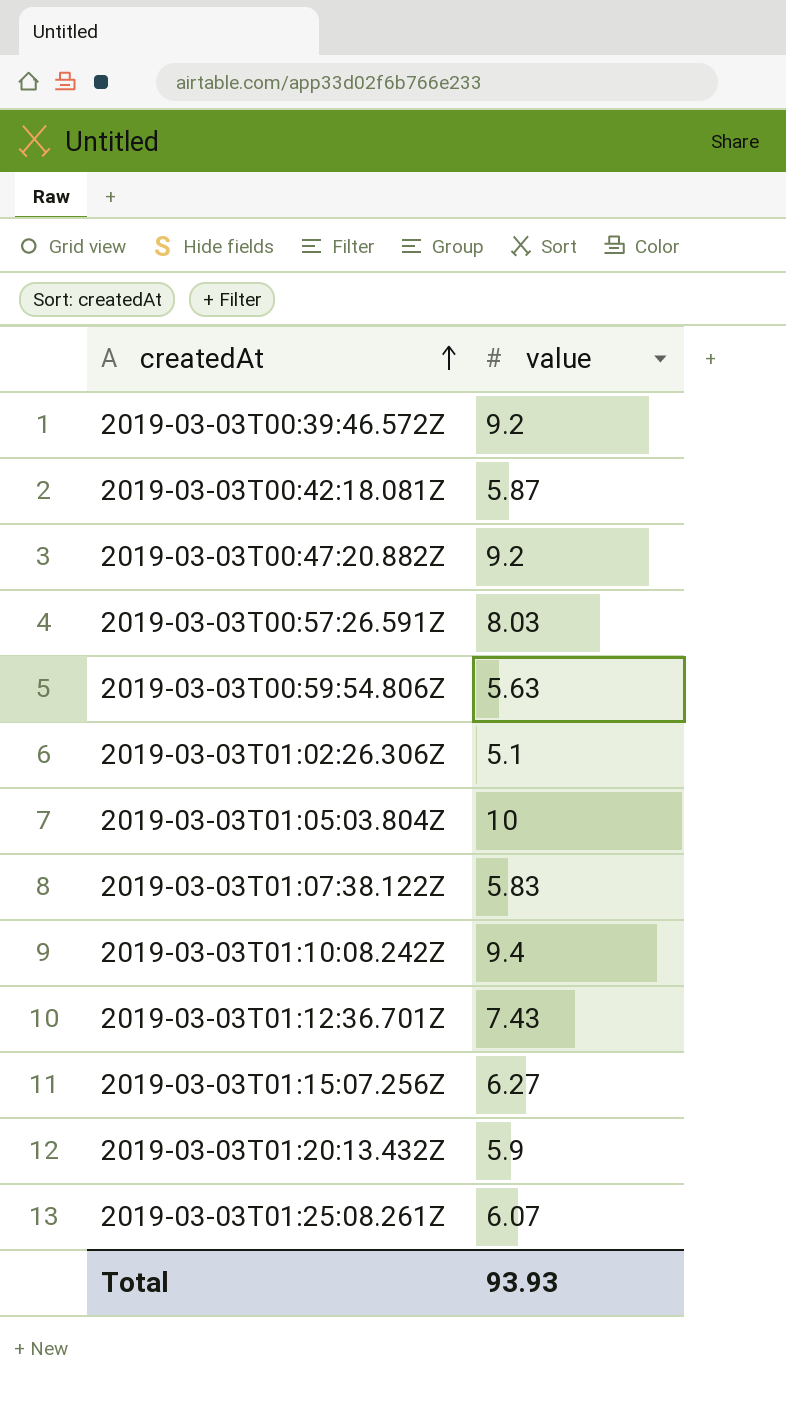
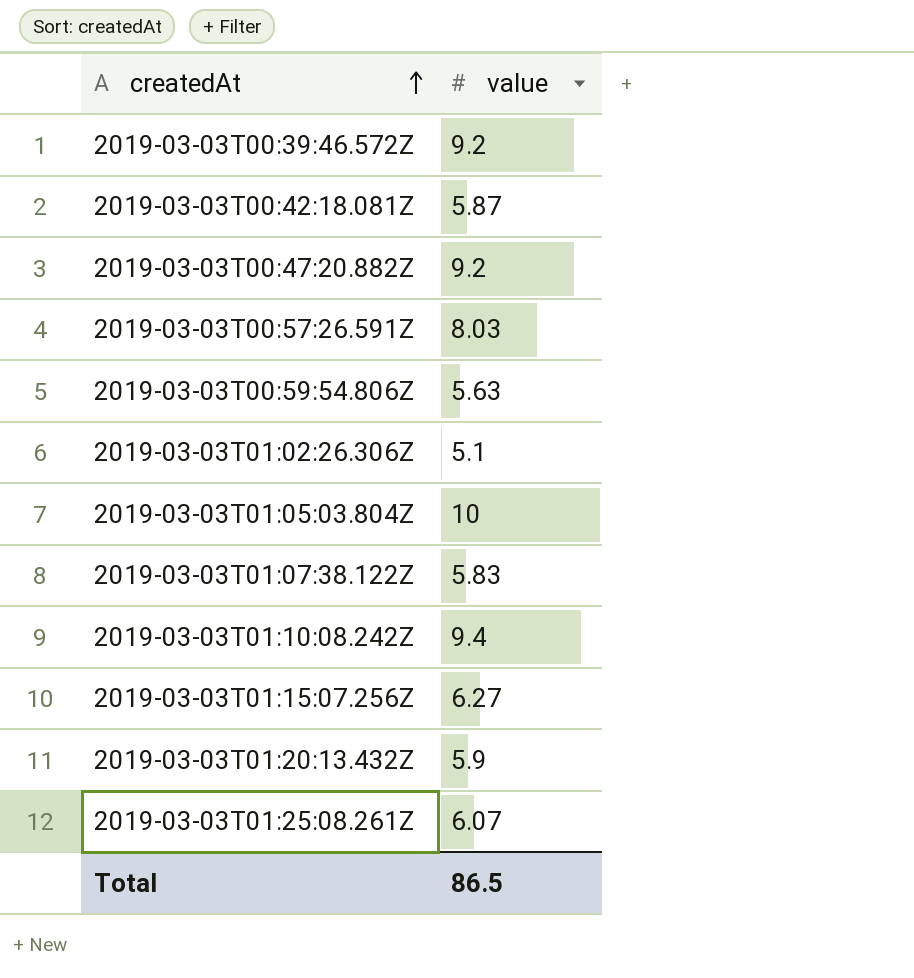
row 2019-03-03T01:12:36.701Z: 7.43 -> none
Total | value: 93.93 -> 86.5

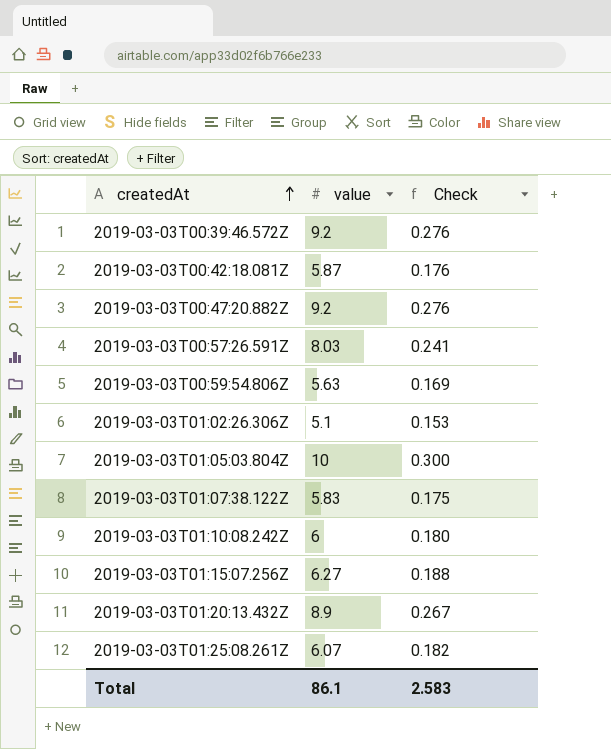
column Check | formula: none -> [value] * 0.03
2019-03-03T01:10:08.242Z | value: 9.4 -> 6
2019-03-03T01:20:13.432Z | value: 5.9 -> 8.9
Total | value: 86.5 -> 86.1

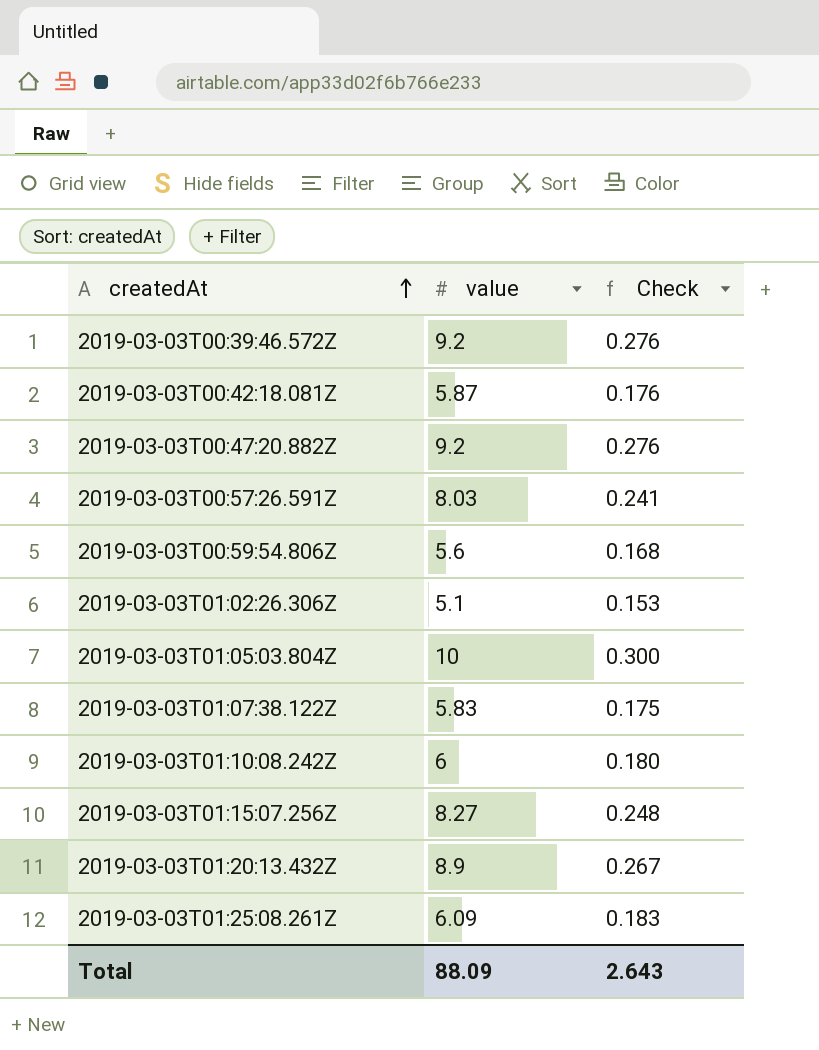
2019-03-03T00:59:54.806Z | value: 5.63 -> 5.6
2019-03-03T00:59:54.806Z | Check: 0.169 -> 0.168
2019-03-03T01:15:07.256Z | value: 6.27 -> 8.27
2019-03-03T01:15:07.256Z | Check: 0.188 -> 0.248
2019-03-03T01:25:08.261Z | value: 6.07 -> 6.09
2019-03-03T01:25:08.261Z | Check: 0.182 -> 0.183
Total | value: 86.1 -> 88.09
Total | Check: 2.583 -> 2.643

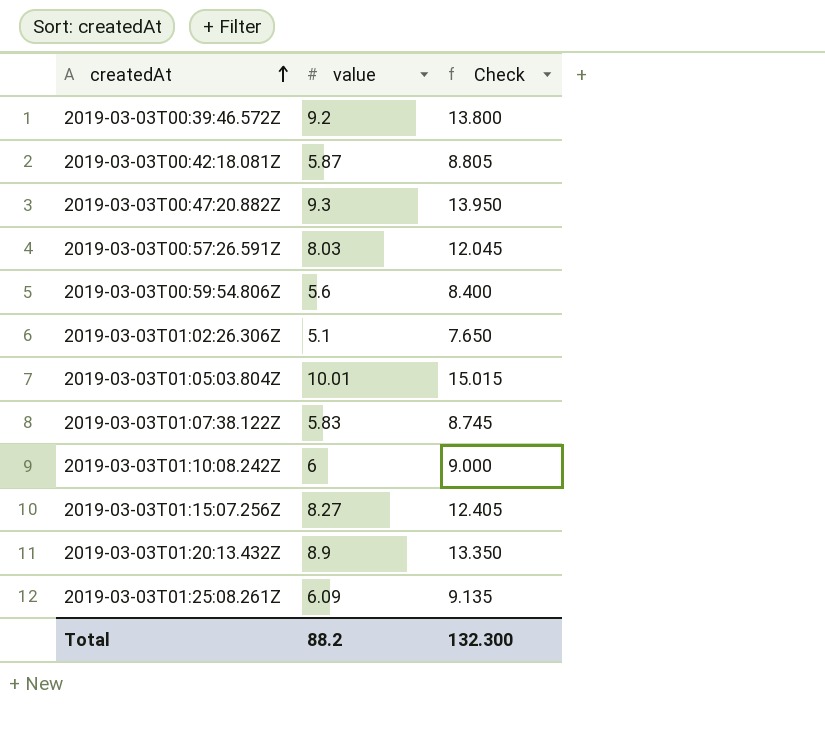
column Check | formula: [value] * 0.03 -> [value] * 1.5
2019-03-03T00:47:20.882Z | value: 9.2 -> 9.3
2019-03-03T01:05:03.804Z | value: 10 -> 10.01
Total | value: 88.09 -> 88.2
Total | Check: 2.643 -> 132.300

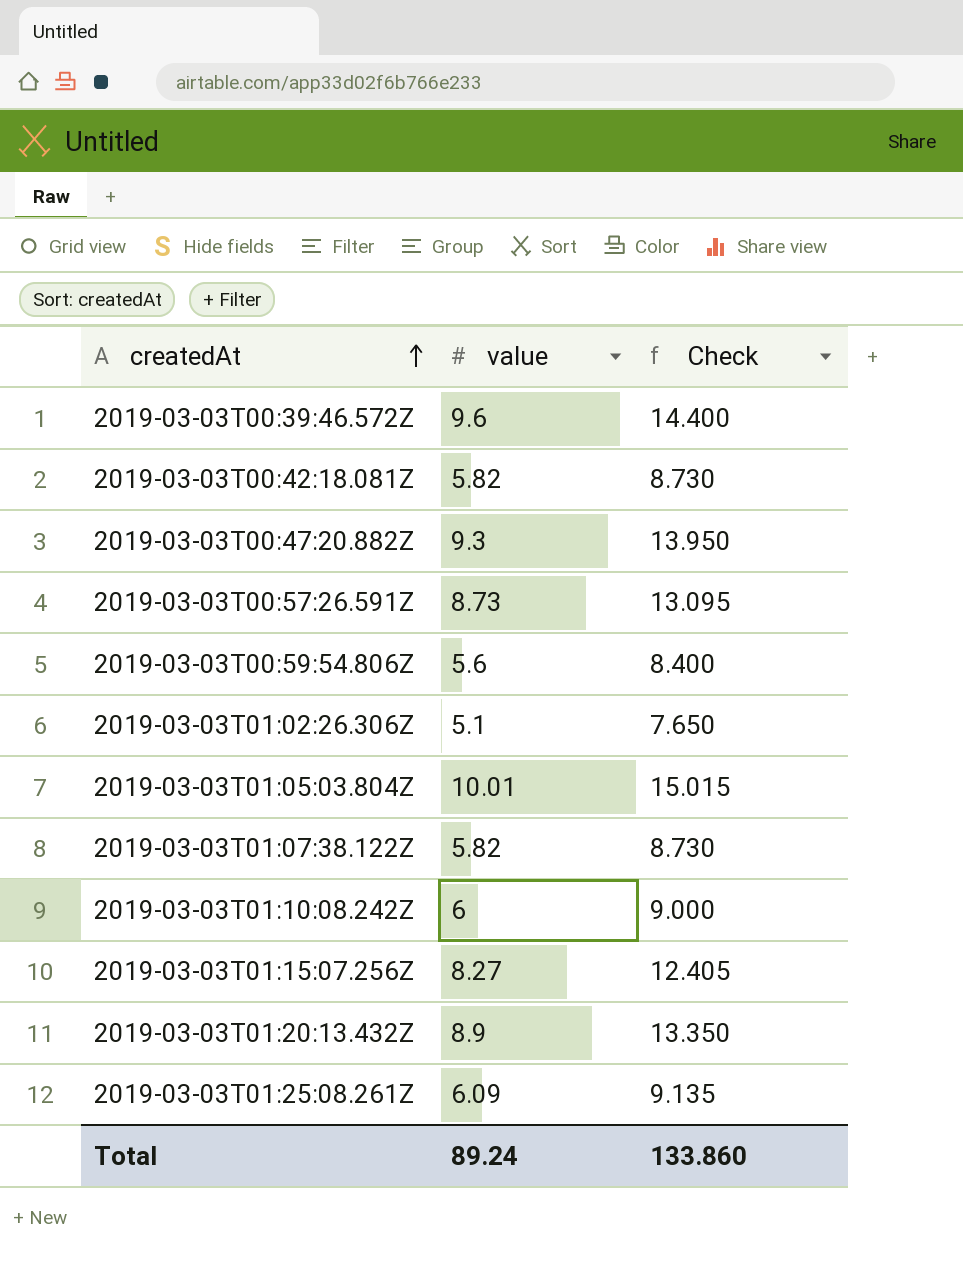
2019-03-03T00:39:46.572Z | value: 9.2 -> 9.6
2019-03-03T00:39:46.572Z | Check: 13.800 -> 14.400
2019-03-03T00:42:18.081Z | value: 5.87 -> 5.82
2019-03-03T00:42:18.081Z | Check: 8.805 -> 8.730
2019-03-03T00:57:26.591Z | value: 8.03 -> 8.73
2019-03-03T00:57:26.591Z | Check: 12.045 -> 13.095
2019-03-03T01:07:38.122Z | value: 5.83 -> 5.82
2019-03-03T01:07:38.122Z | Check: 8.745 -> 8.730
Total | value: 88.2 -> 89.24
Total | Check: 132.300 -> 133.860

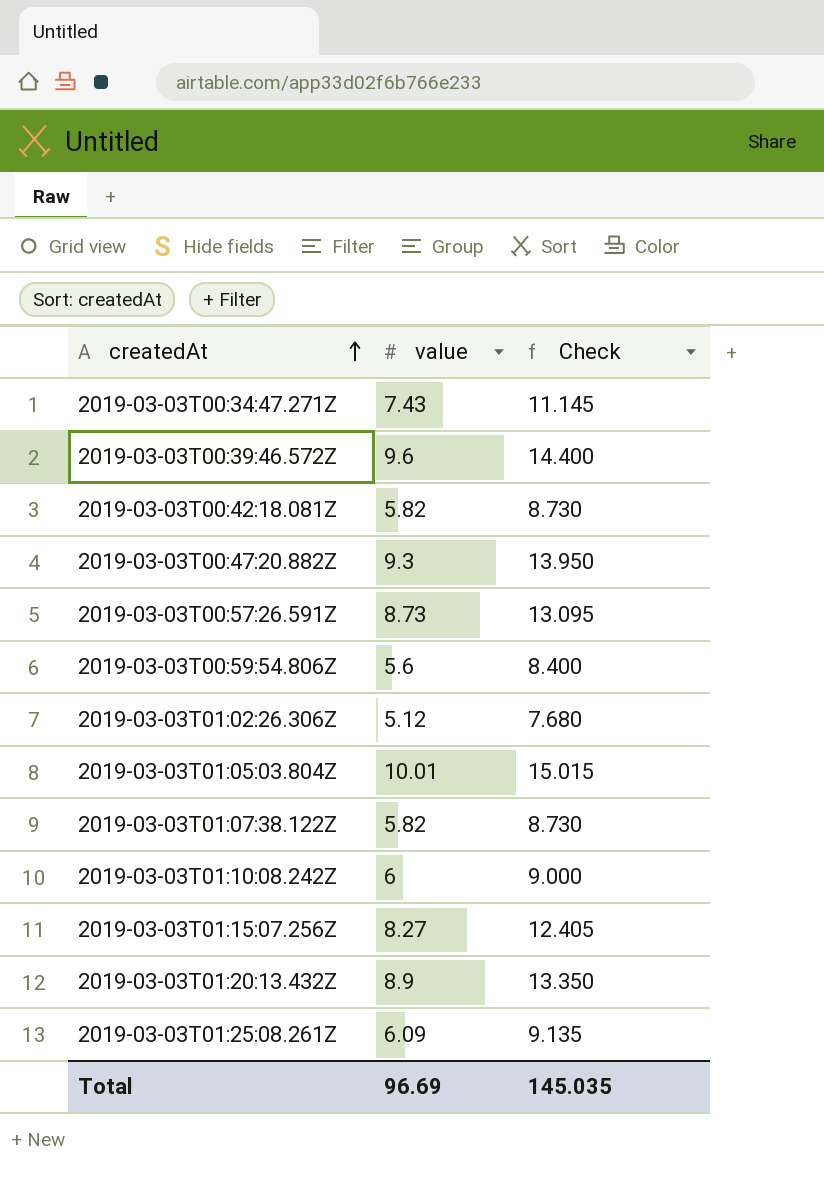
row 2019-03-03T00:34:47.271Z: none -> 7.43 | 11.145
2019-03-03T01:02:26.306Z | value: 5.1 -> 5.12
2019-03-03T01:02:26.306Z | Check: 7.650 -> 7.680
Total | value: 89.24 -> 96.69
Total | Check: 133.860 -> 145.035

